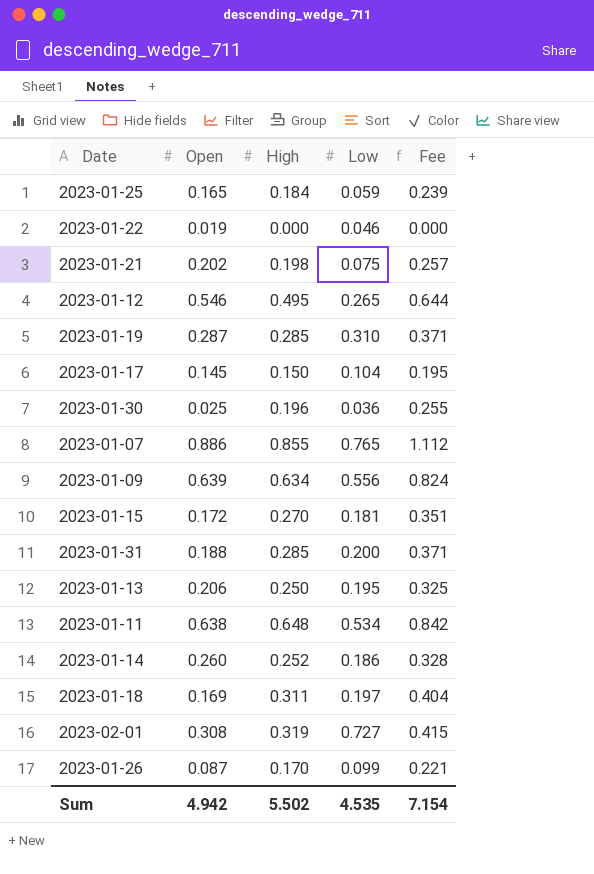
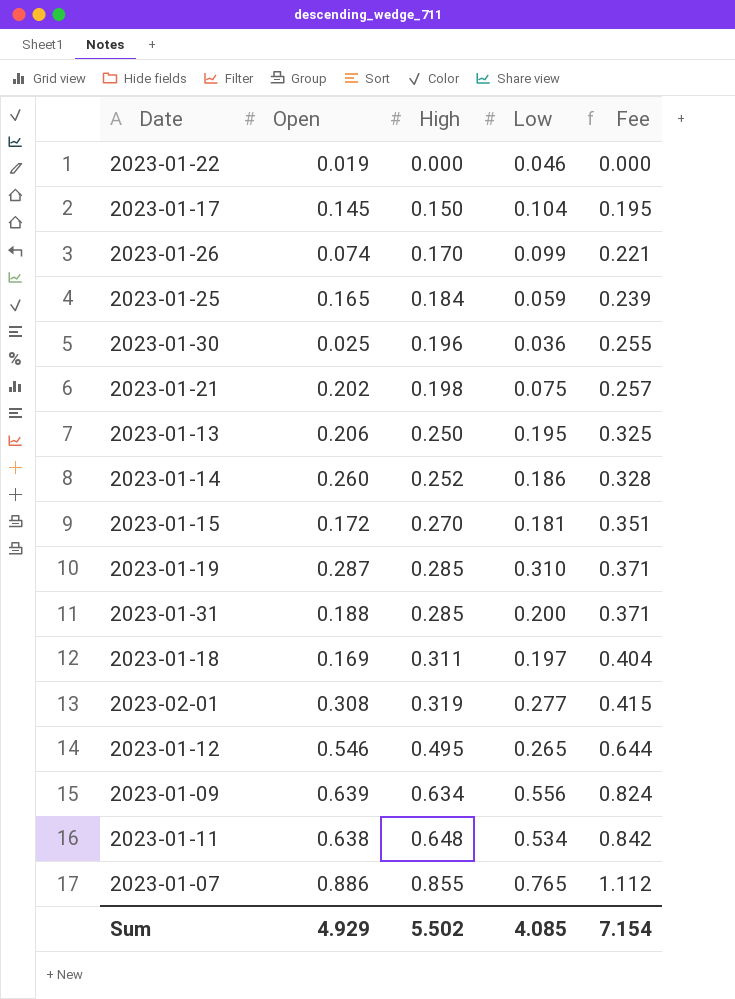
row order: none -> High ascending
2023-01-26 | Open: 0.087 -> 0.074
2023-02-01 | Low: 0.727 -> 0.277
Sum | Open: 4.942 -> 4.929
Sum | Low: 4.535 -> 4.085

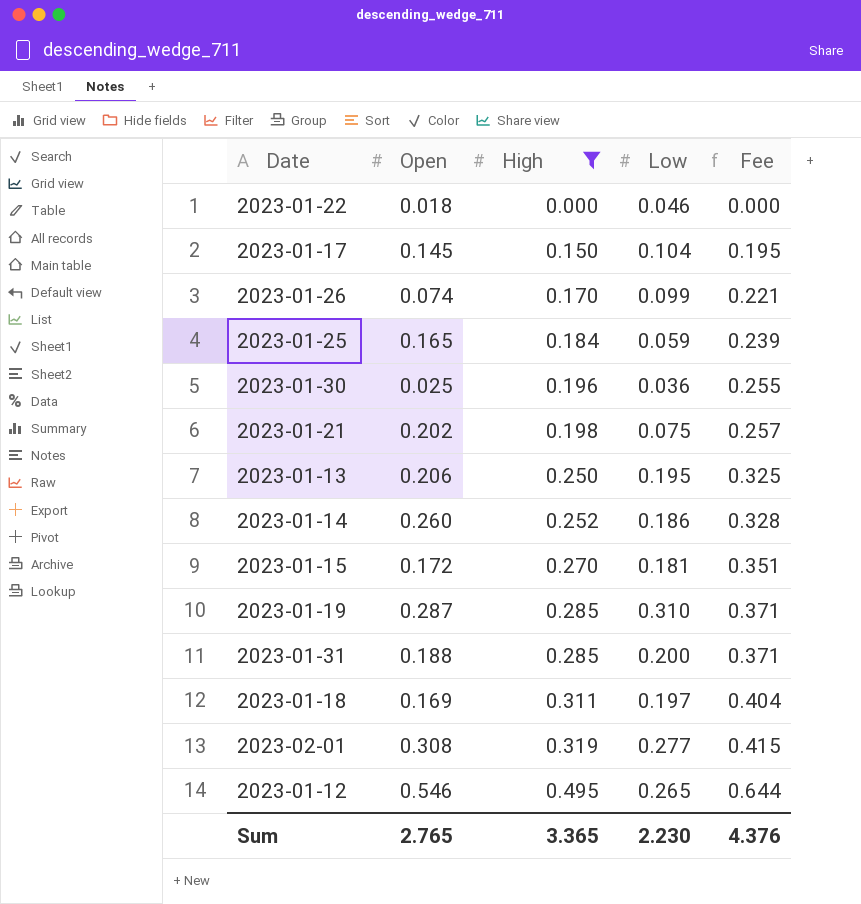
filter: none -> High <= 0.495
2023-01-22 | Open: 0.019 -> 0.018
Sum | Open: 4.929 -> 2.765
Sum | High: 5.502 -> 3.365
Sum | Low: 4.085 -> 2.230
Sum | Fee: 7.154 -> 4.376

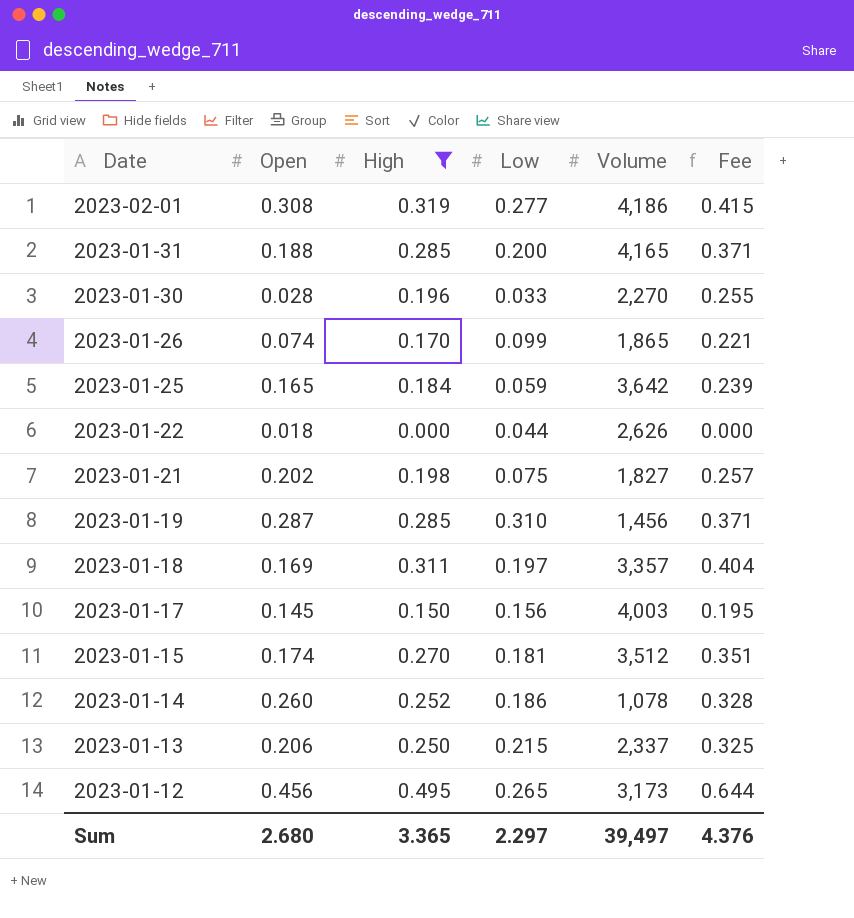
row order: High ascending -> Date descending
column Volume | position: none -> 5
2023-01-30 | Open: 0.025 -> 0.028
2023-01-30 | Low: 0.036 -> 0.033
2023-01-22 | Low: 0.046 -> 0.044
2023-01-17 | Low: 0.104 -> 0.156
2023-01-15 | Open: 0.172 -> 0.174
2023-01-13 | Low: 0.195 -> 0.215
2023-01-12 | Open: 0.546 -> 0.456
Sum | Open: 2.765 -> 2.680
Sum | Low: 2.230 -> 2.297

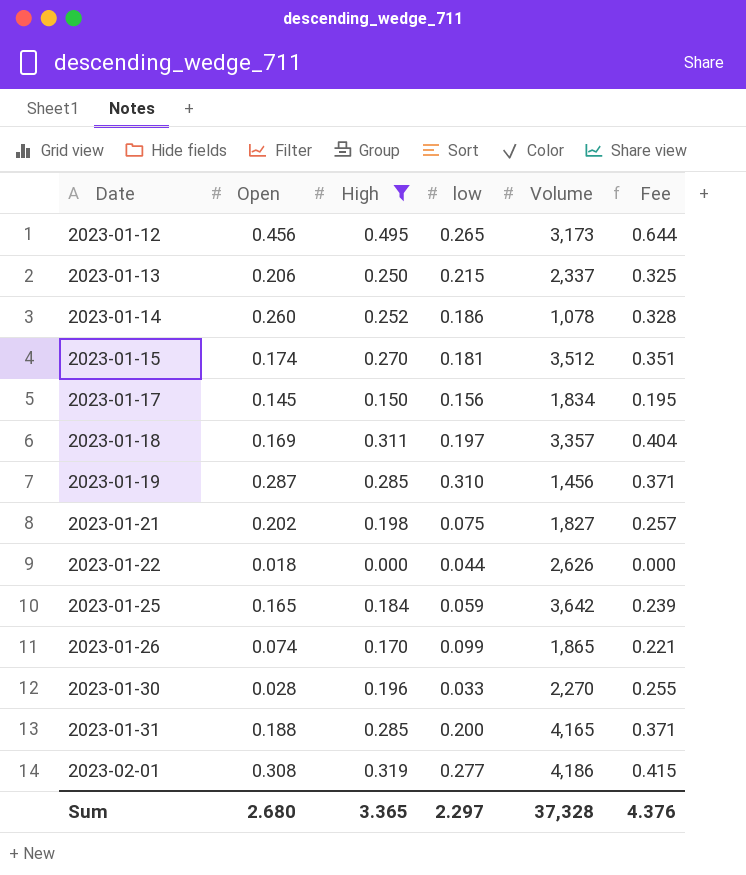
row order: Date descending -> Date ascending
column name: Low -> low
2023-01-17 | Volume: 4,003 -> 1,834
Sum | Volume: 39,497 -> 37,328

